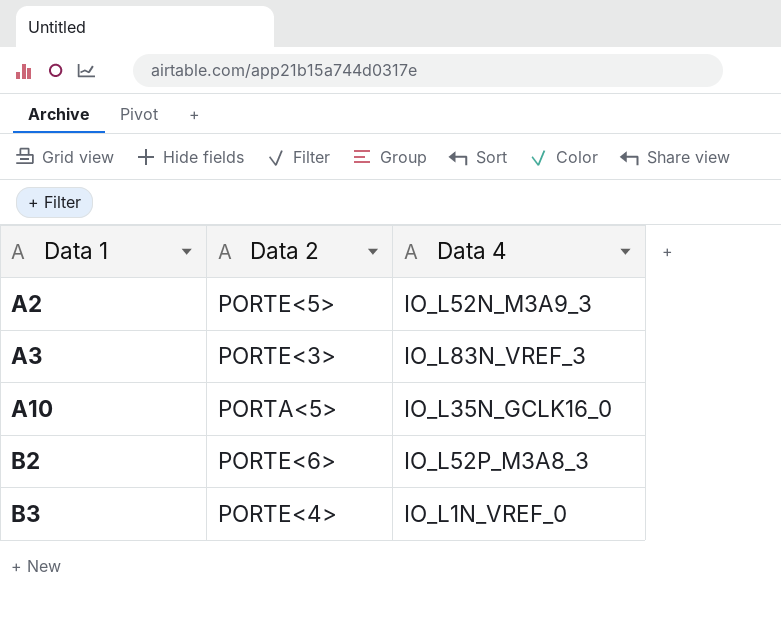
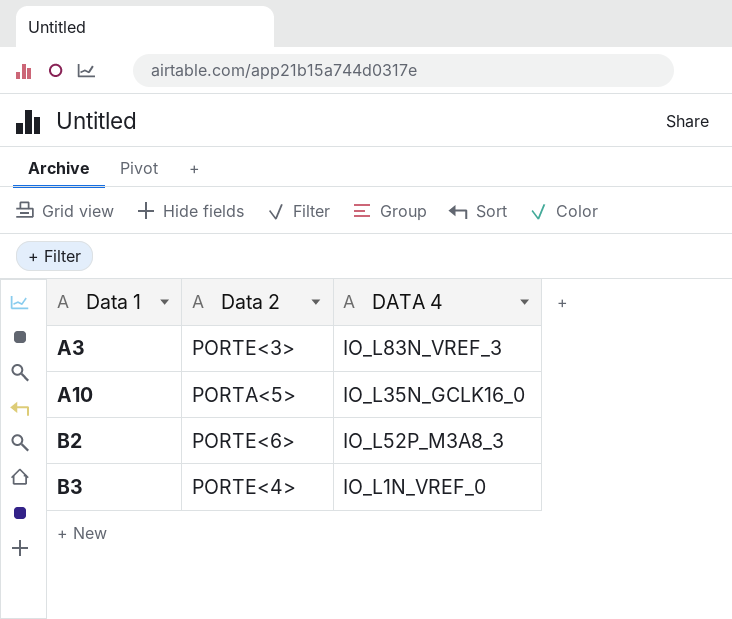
column name: Data 4 -> DATA 4
row A2: PORTE<5> | IO_L52N_M3A9_3 -> none

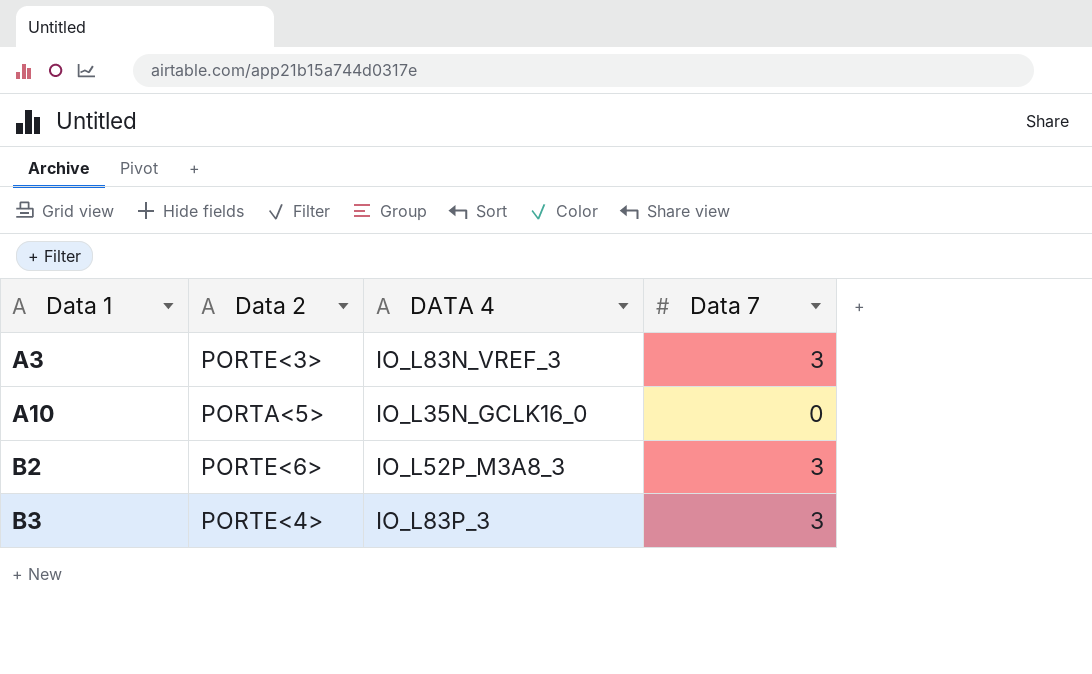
column Data 7 | position: none -> 4
B3 | DATA 4: IO_L1N_VREF_0 -> IO_L83P_3

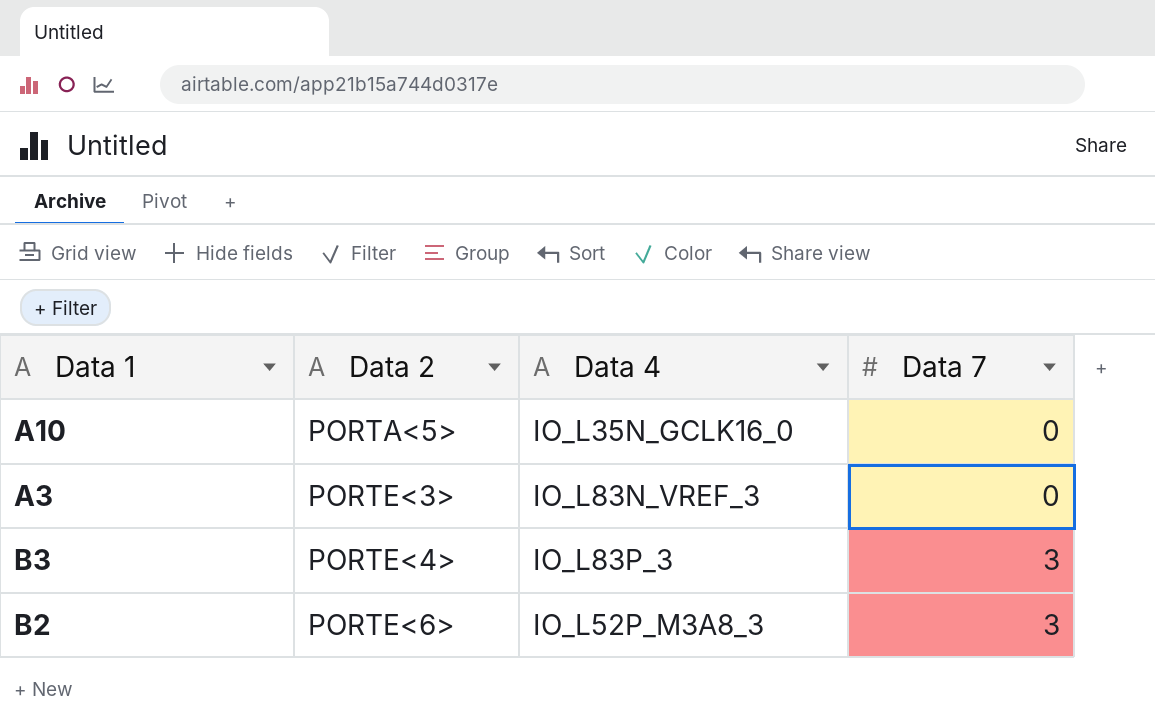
row order: Data 1 ascending -> Data 2 ascending
column name: DATA 4 -> Data 4
A3 | Data 7: 3 -> 0

